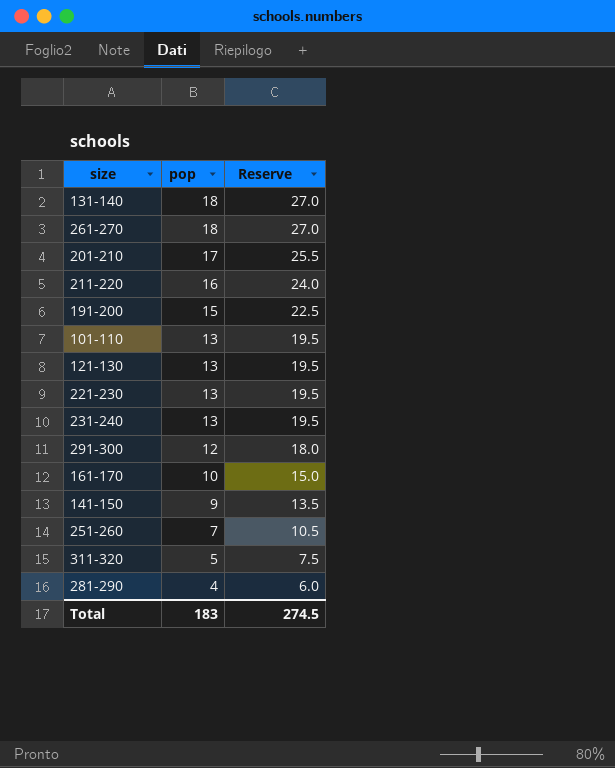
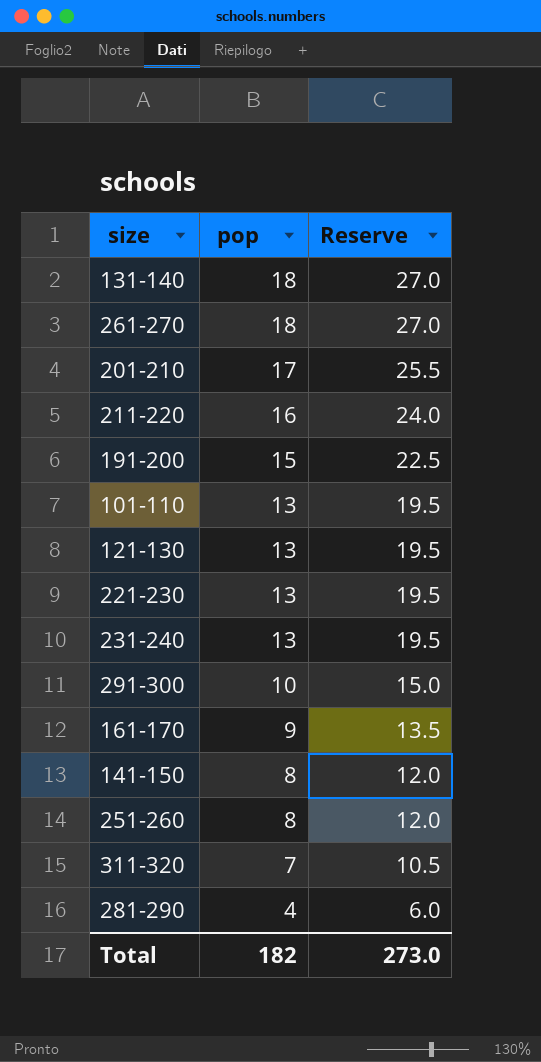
291-300 | pop: 12 -> 10
291-300 | Reserve: 18.0 -> 15.0
161-170 | pop: 10 -> 9
161-170 | Reserve: 15.0 -> 13.5
141-150 | pop: 9 -> 8
141-150 | Reserve: 13.5 -> 12.0
251-260 | pop: 7 -> 8
251-260 | Reserve: 10.5 -> 12.0
311-320 | pop: 5 -> 7
311-320 | Reserve: 7.5 -> 10.5
Total | pop: 183 -> 182
Total | Reserve: 274.5 -> 273.0

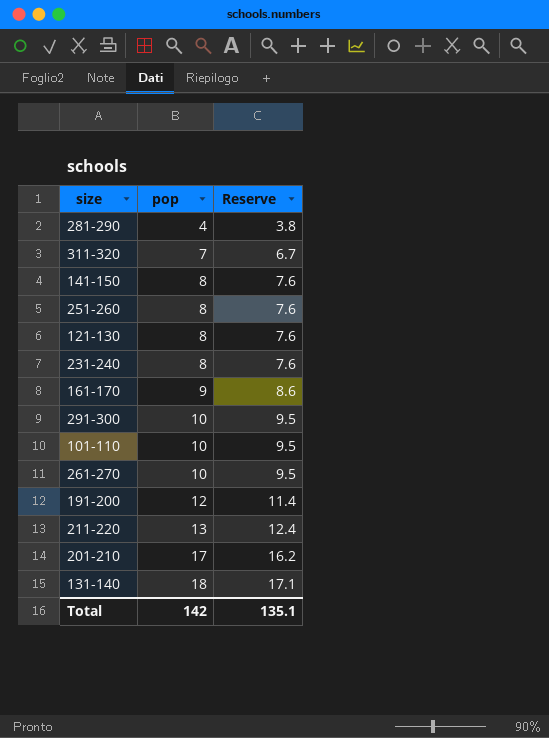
row order: pop descending -> pop ascending
column Reserve | formula: [pop] * 1.5 -> [pop] * 0.95
row 221-230: 13 | 19.5 -> none
121-130 | pop: 13 -> 8
231-240 | pop: 13 -> 8
101-110 | pop: 13 -> 10
261-270 | pop: 18 -> 10
191-200 | pop: 15 -> 12
211-220 | pop: 16 -> 13
Total | pop: 182 -> 142
Total | Reserve: 273.0 -> 135.1

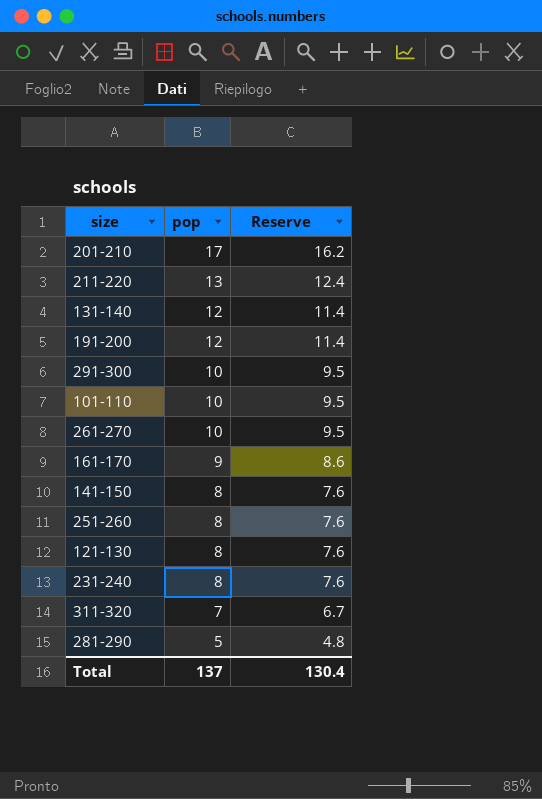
row order: pop ascending -> pop descending
131-140 | pop: 18 -> 12
131-140 | Reserve: 17.1 -> 11.4
281-290 | pop: 4 -> 5
281-290 | Reserve: 3.8 -> 4.8
Total | pop: 142 -> 137
Total | Reserve: 135.1 -> 130.4

